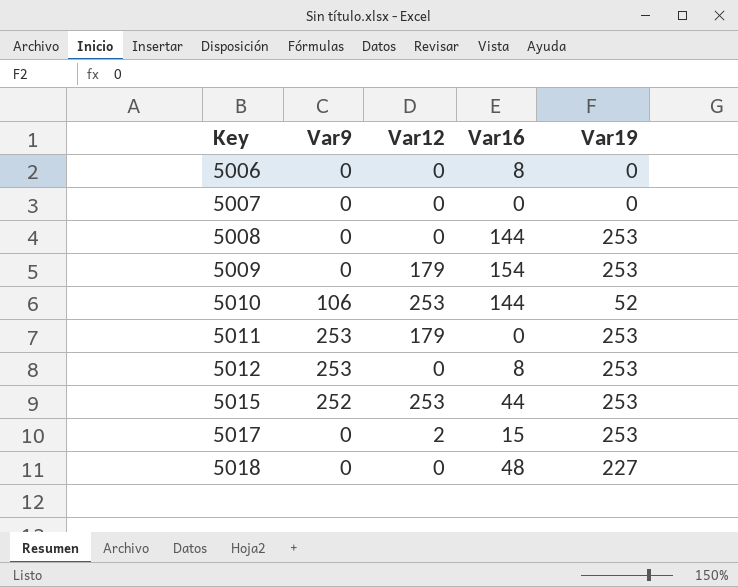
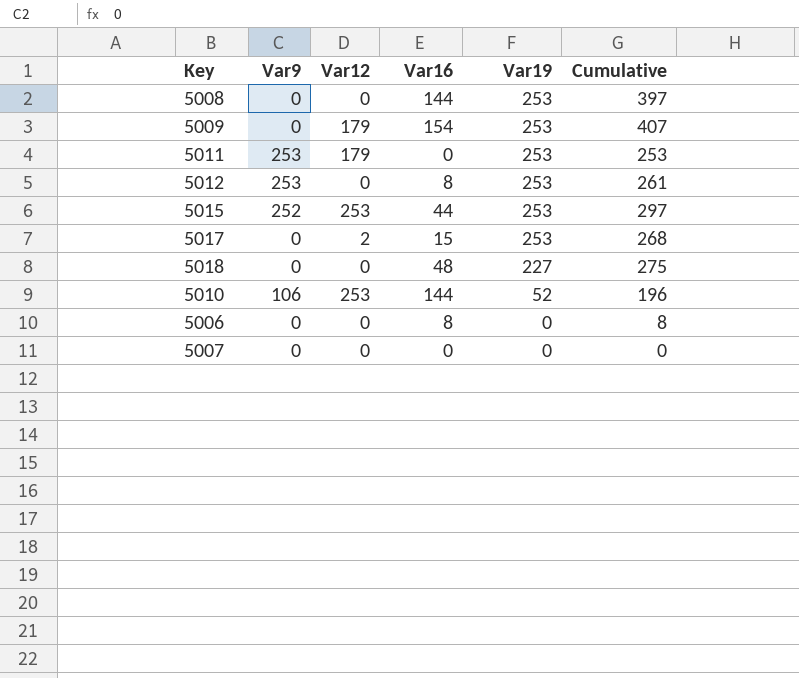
row order: Key ascending -> Var19 descending
column Cumulative | formula: none -> [Var16] + [Var19]

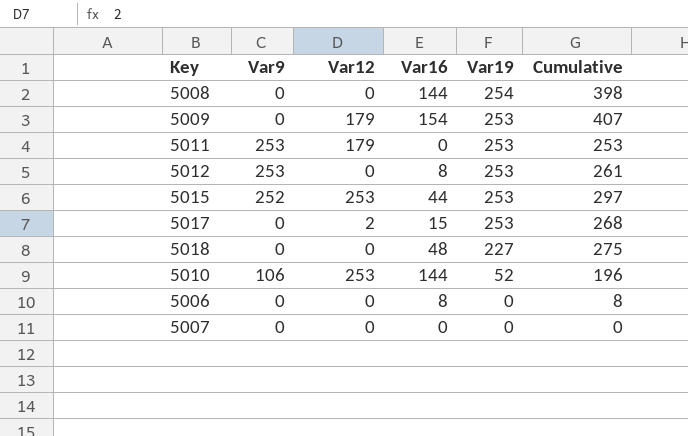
5008 | Var19: 253 -> 254
5008 | Cumulative: 397 -> 398

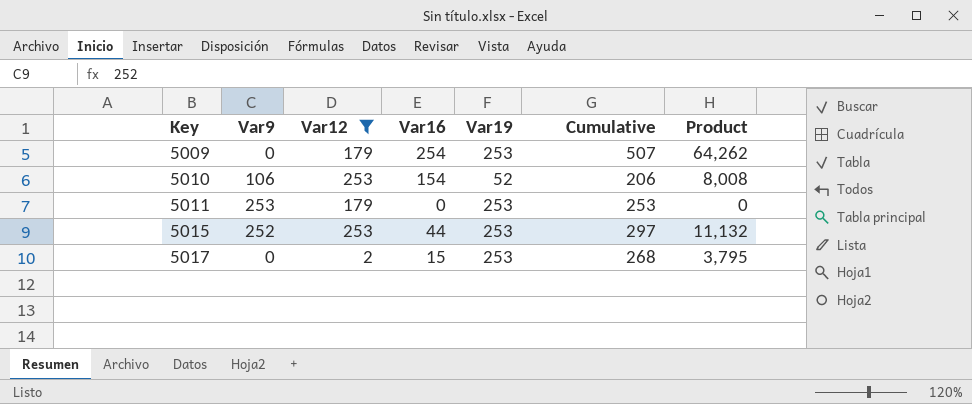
filter: none -> Var12 != 0
row order: Var19 descending -> Key ascending
column Product | formula: none -> [Var16] * [Var19]
5009 | Var16: 154 -> 254
5009 | Cumulative: 407 -> 507
5010 | Var16: 144 -> 154
5010 | Cumulative: 196 -> 206

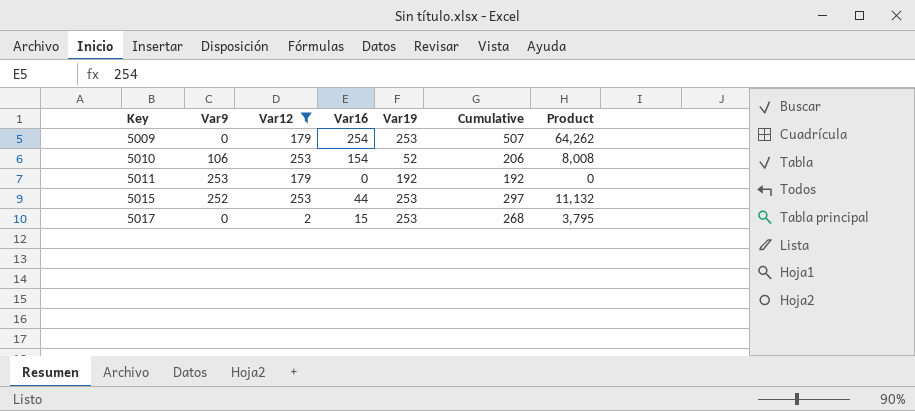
5011 | Var19: 253 -> 192
5011 | Cumulative: 253 -> 192

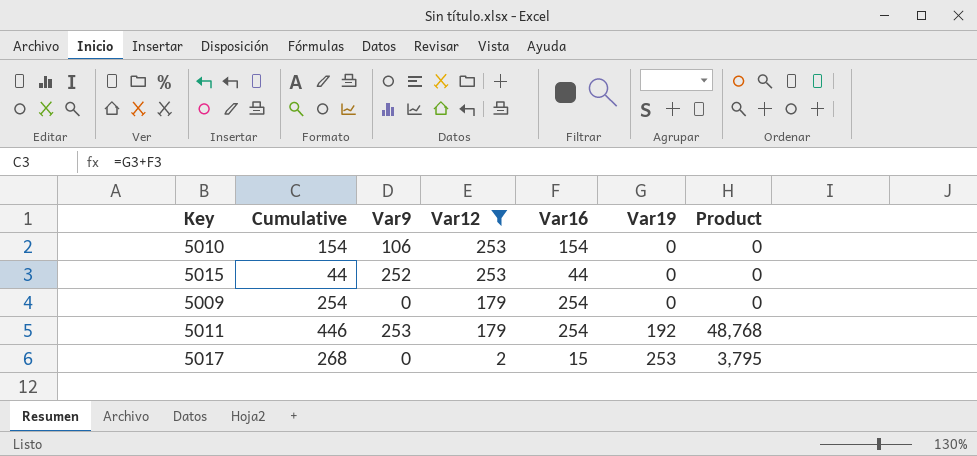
row order: Key ascending -> Var12 descending
column Cumulative | position: 6 -> 2
5010 | Cumulative: 206 -> 154
5010 | Var19: 52 -> 0
5010 | Product: 8,008 -> 0
5015 | Cumulative: 297 -> 44
5015 | Var19: 253 -> 0
5015 | Product: 11,132 -> 0
5009 | Cumulative: 507 -> 254
5009 | Var19: 253 -> 0
5009 | Product: 64,262 -> 0
5011 | Cumulative: 192 -> 446
5011 | Var16: 0 -> 254
5011 | Product: 0 -> 48,768

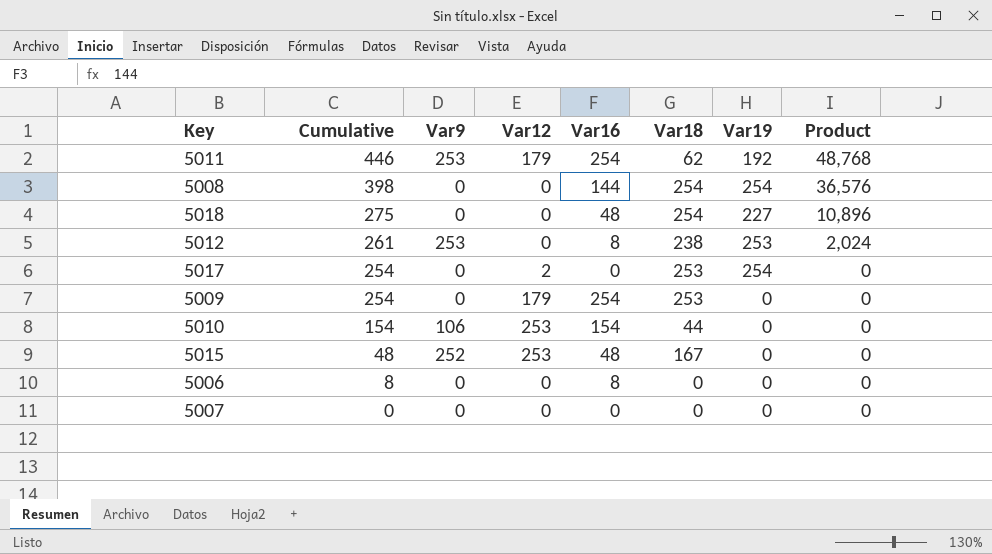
filter: Var12 != 0 -> none
row order: Var12 descending -> Cumulative descending
column Var18 | position: none -> 6
5017 | Cumulative: 268 -> 254
5017 | Var16: 15 -> 0
5017 | Var19: 253 -> 254
5017 | Product: 3,795 -> 0
5015 | Cumulative: 44 -> 48
5015 | Var16: 44 -> 48

